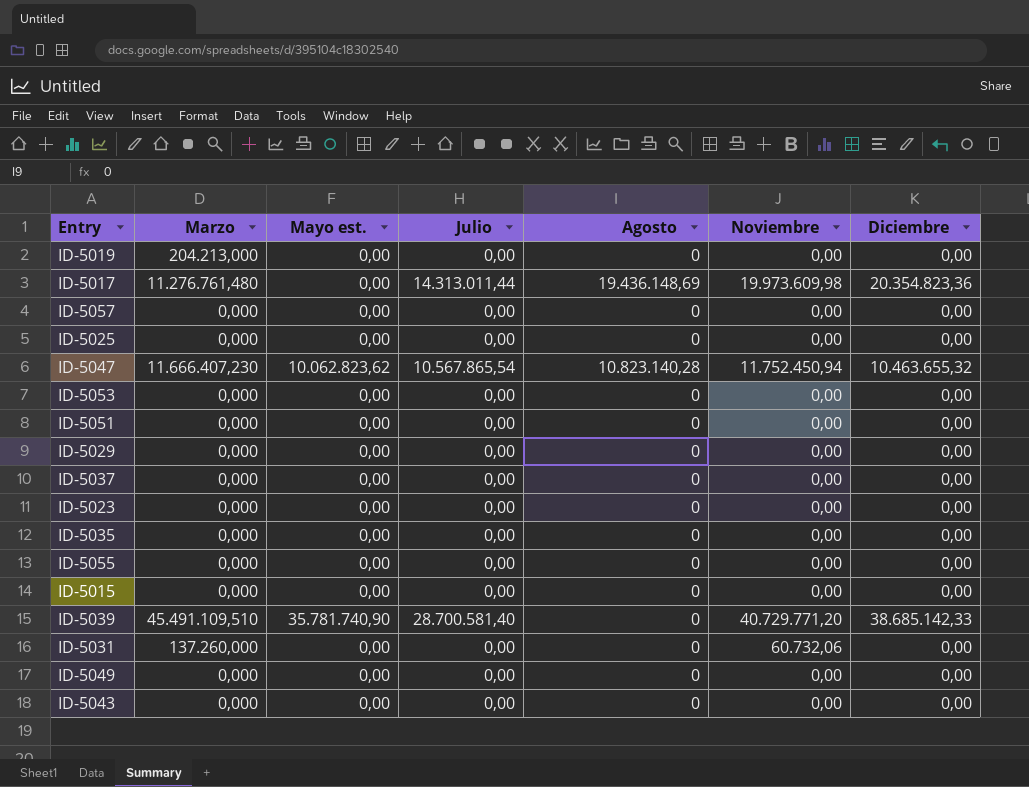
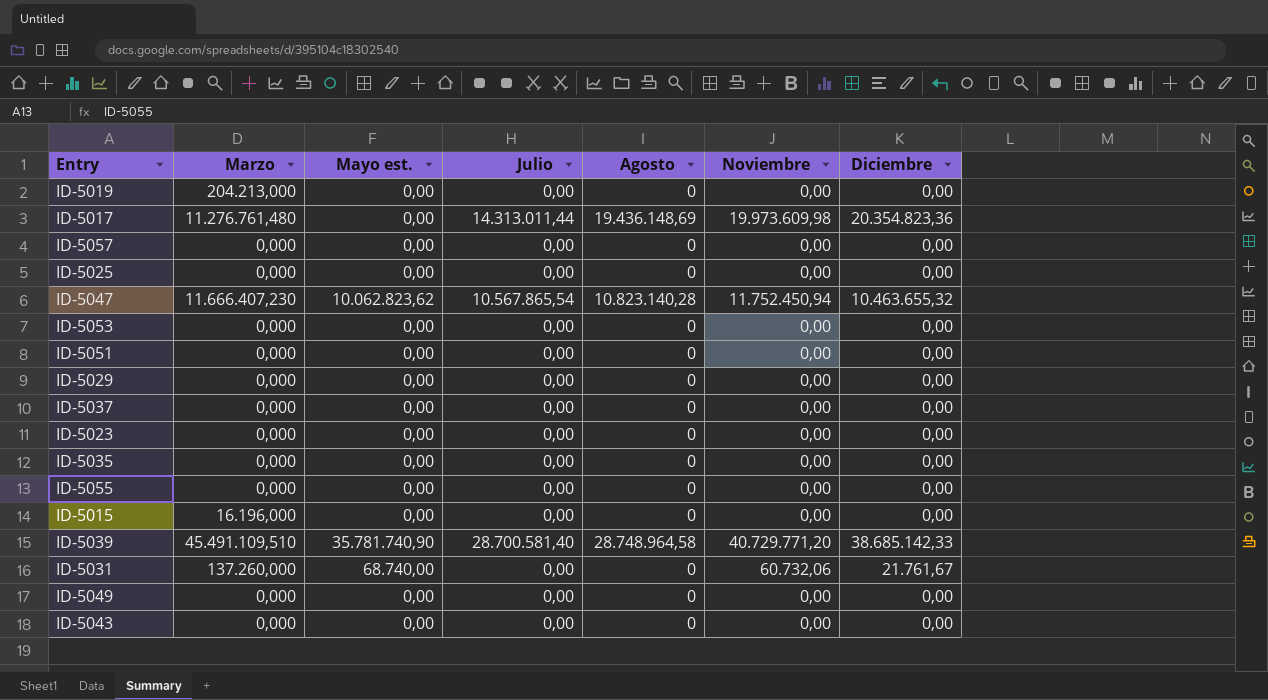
ID-5015 | Marzo: 0,000 -> 16.196,000
ID-5039 | Agosto: 0 -> 28.748.964,58
ID-5031 | Mayo est.: 0,00 -> 68.740,00
ID-5031 | Diciembre: 0,00 -> 21.761,67

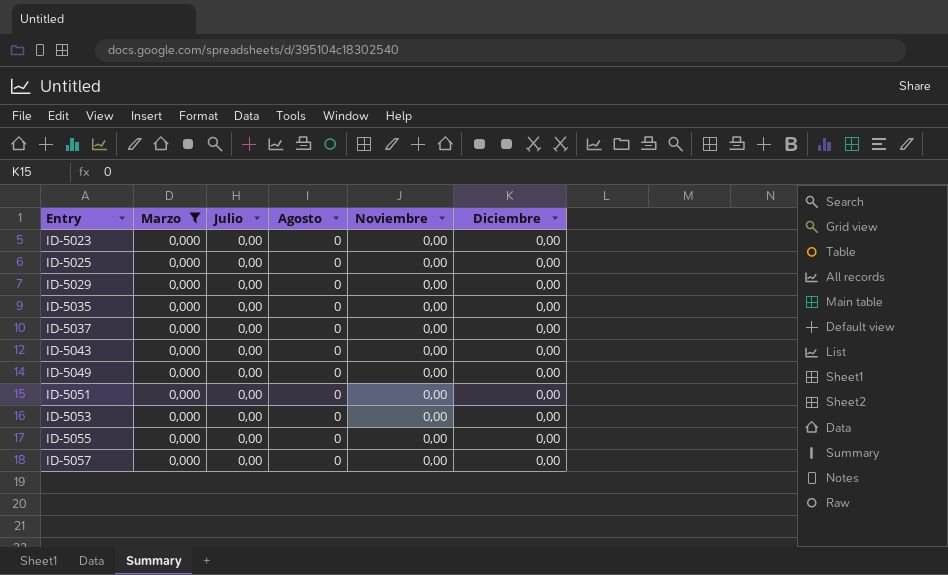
filter: none -> Marzo = 0,000
row order: none -> Entry ascending
column Mayo est. | position: 3 -> none

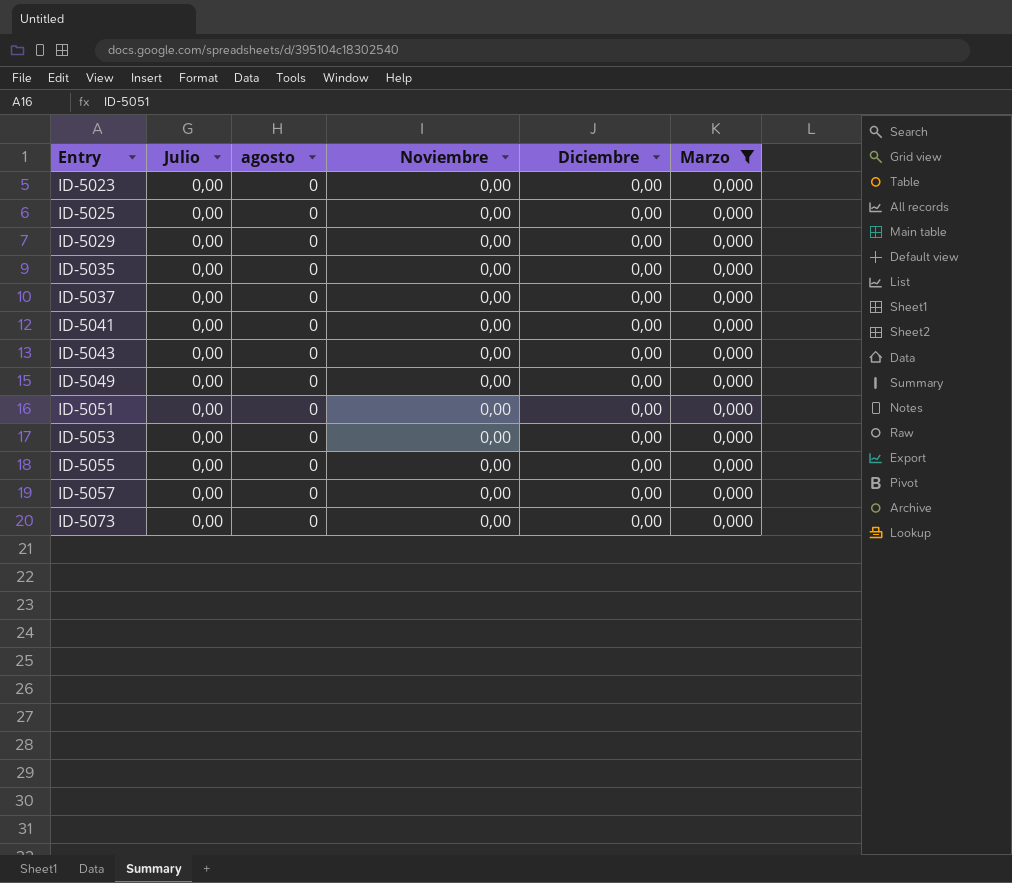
column name: Agosto -> agosto
column Marzo | position: 2 -> 6
row ID-5041: none -> 0,00 | 0 | 0,00 | 0,00 | 0,000
row ID-5073: none -> 0,00 | 0 | 0,00 | 0,00 | 0,000

